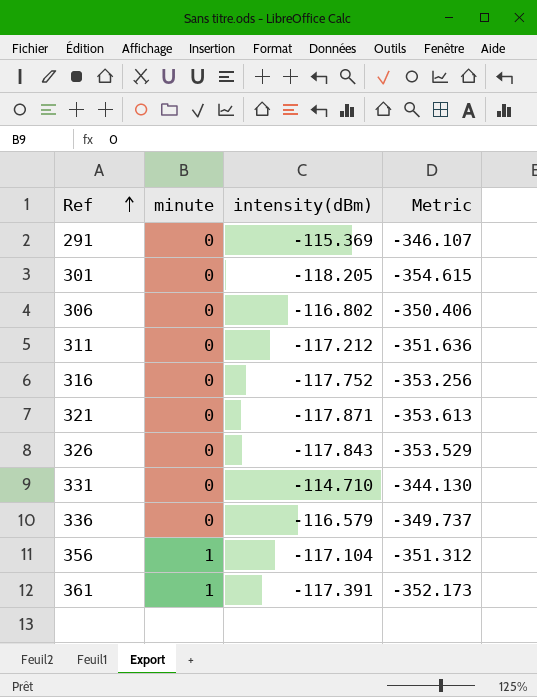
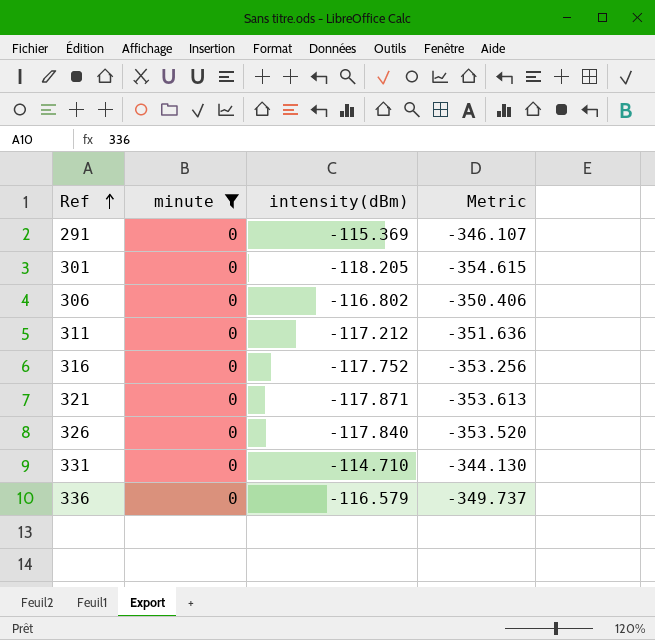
filter: none -> minute = 0
326 | intensity(dBm): -117.843 -> -117.840
326 | Metric: -353.529 -> -353.520

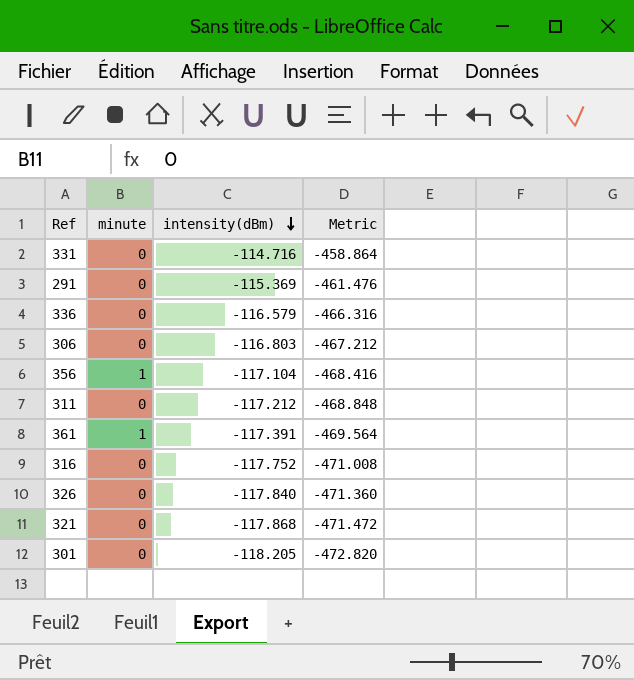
filter: minute = 0 -> none
row order: Ref ascending -> intensity(dBm) descending
column Metric | formula: [intensity(dBm)] * 3 -> [intensity(dBm)] * 4
331 | intensity(dBm): -114.710 -> -114.716
306 | intensity(dBm): -116.802 -> -116.803
321 | intensity(dBm): -117.871 -> -117.868

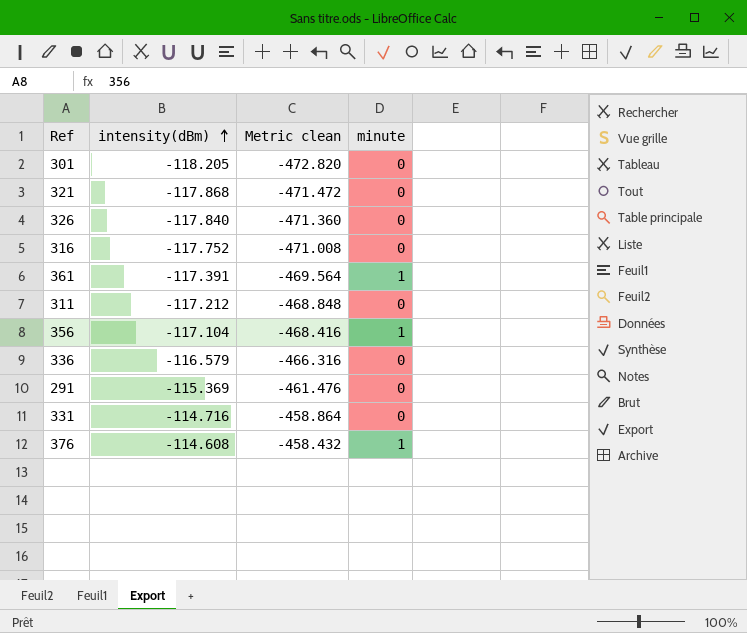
row order: intensity(dBm) descending -> intensity(dBm) ascending
column name: Metric -> Metric clean
column minute | position: 2 -> 4
row 306: 0 | -116.803 | -467.212 -> none
row 376: none -> -114.608 | -458.432 | 1

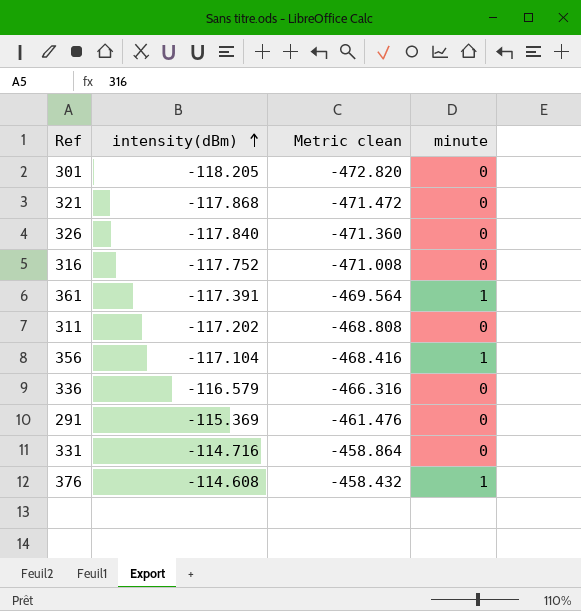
311 | intensity(dBm): -117.212 -> -117.202
311 | Metric clean: -468.848 -> -468.808

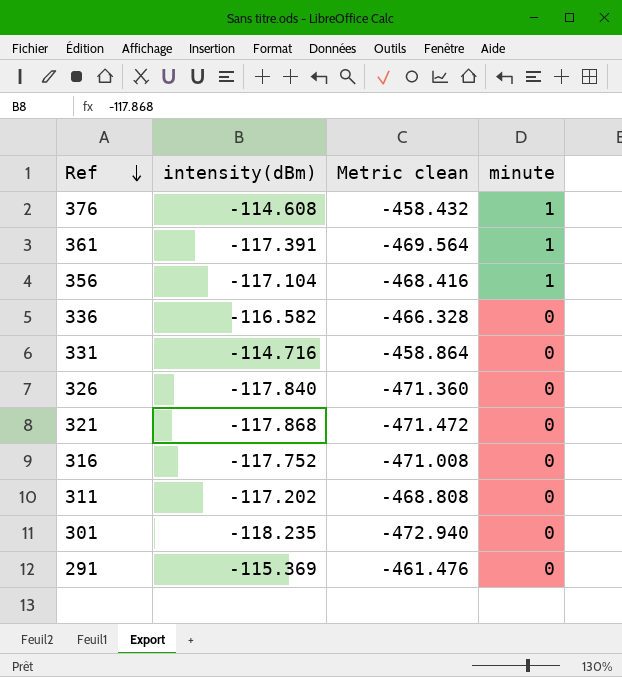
row order: intensity(dBm) ascending -> Ref descending
336 | intensity(dBm): -116.579 -> -116.582
336 | Metric clean: -466.316 -> -466.328
301 | intensity(dBm): -118.205 -> -118.235
301 | Metric clean: -472.820 -> -472.940

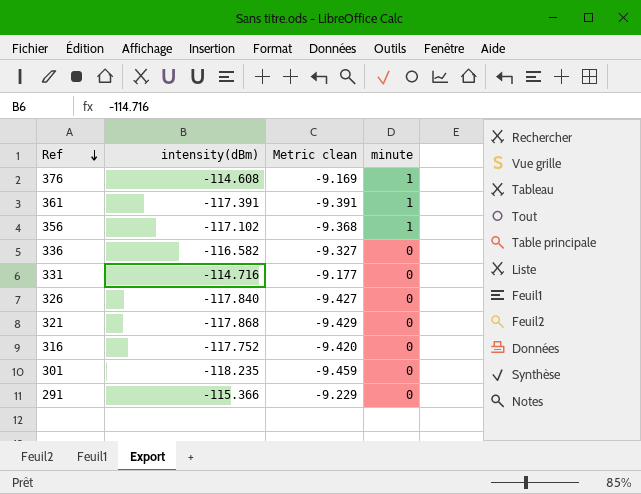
column Metric clean | formula: [intensity(dBm)] * 4 -> [intensity(dBm)] * 0.08
row 311: -117.202 | -468.808 | 0 -> none
356 | intensity(dBm): -117.104 -> -117.102
291 | intensity(dBm): -115.369 -> -115.366

